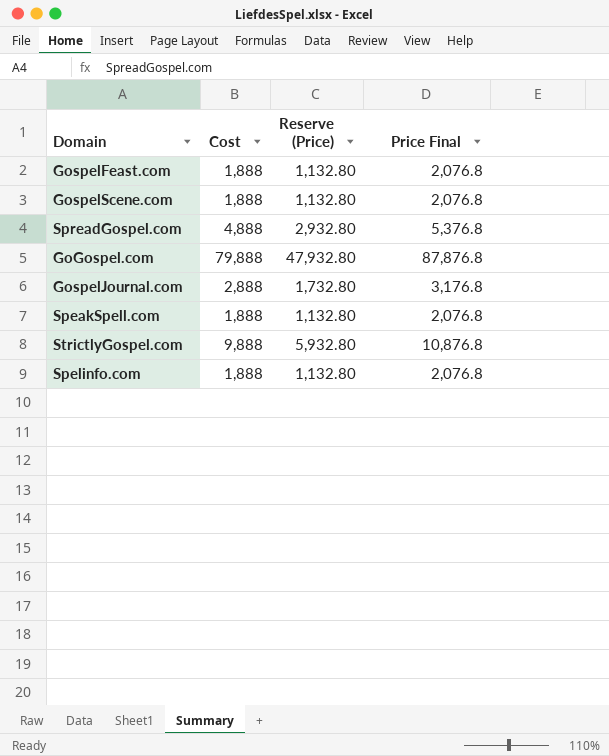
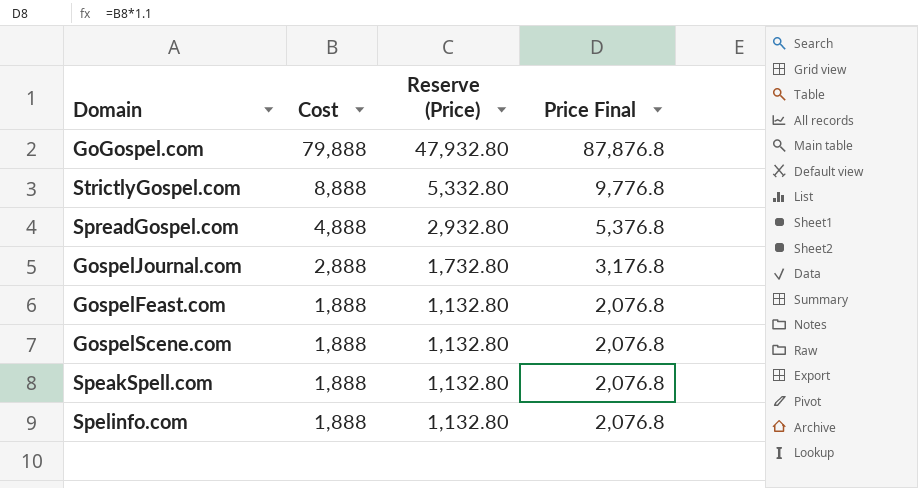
row order: none -> Cost descending
StrictlyGospel.com | Cost: 9,888 -> 8,888
StrictlyGospel.com | Reserve (Price): 5,932.80 -> 5,332.80
StrictlyGospel.com | Price Final: 10,876.8 -> 9,776.8

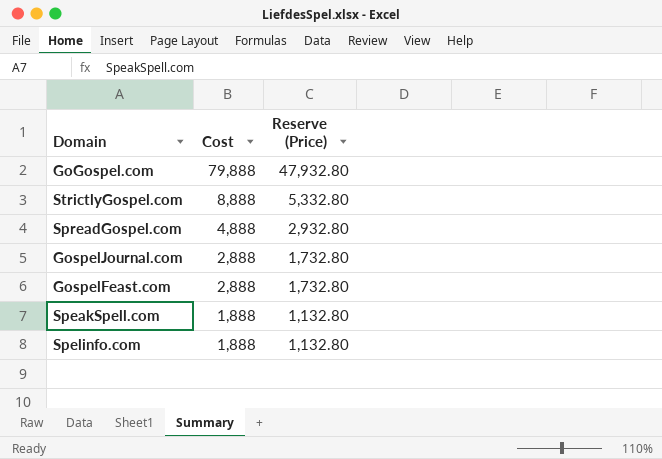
column Price Final | formula: [Cost] * 1.1 -> none
row GospelScene.com: 1,888 | 1,132.80 | 2,076.8 -> none
GospelFeast.com | Cost: 1,888 -> 2,888
GospelFeast.com | Reserve (Price): 1,132.80 -> 1,732.80

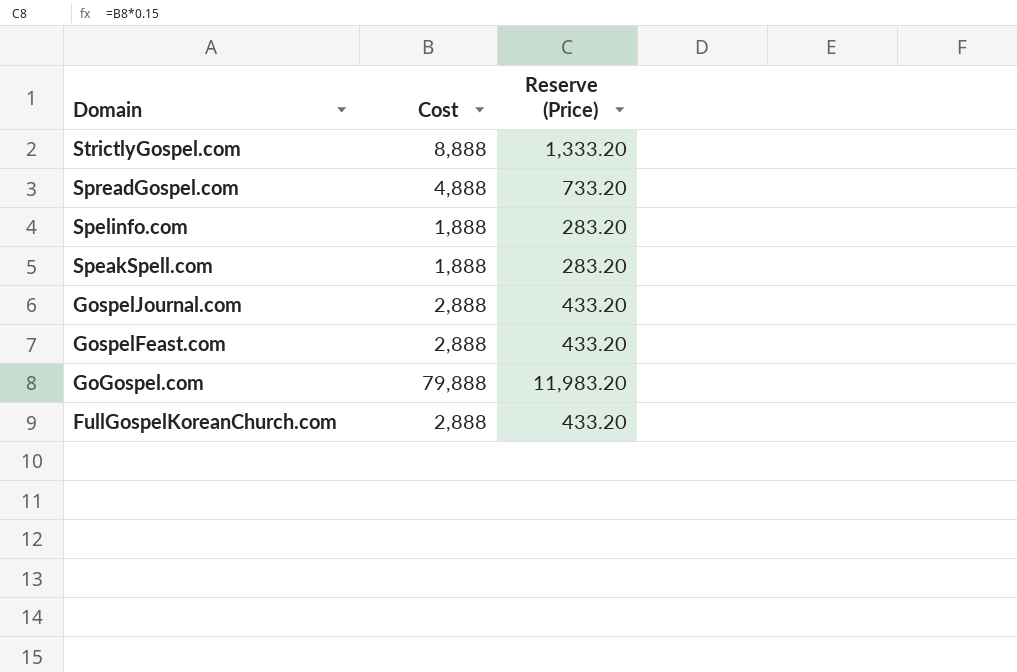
row order: Cost descending -> Domain descending
column Reserve (Price) | formula: [Cost] * 0.6 -> [Cost] * 0.15
row FullGospelKoreanChurch.com: none -> 2,888 | 433.20

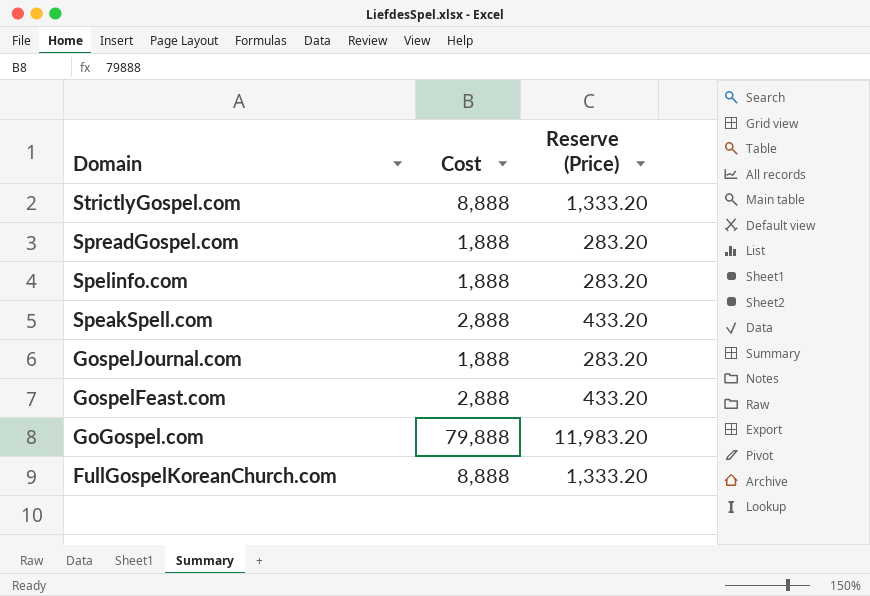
SpreadGospel.com | Cost: 4,888 -> 1,888
SpreadGospel.com | Reserve (Price): 733.20 -> 283.20
SpeakSpell.com | Cost: 1,888 -> 2,888
SpeakSpell.com | Reserve (Price): 283.20 -> 433.20
GospelJournal.com | Cost: 2,888 -> 1,888
GospelJournal.com | Reserve (Price): 433.20 -> 283.20
FullGospelKoreanChurch.com | Cost: 2,888 -> 8,888
FullGospelKoreanChurch.com | Reserve (Price): 433.20 -> 1,333.20

